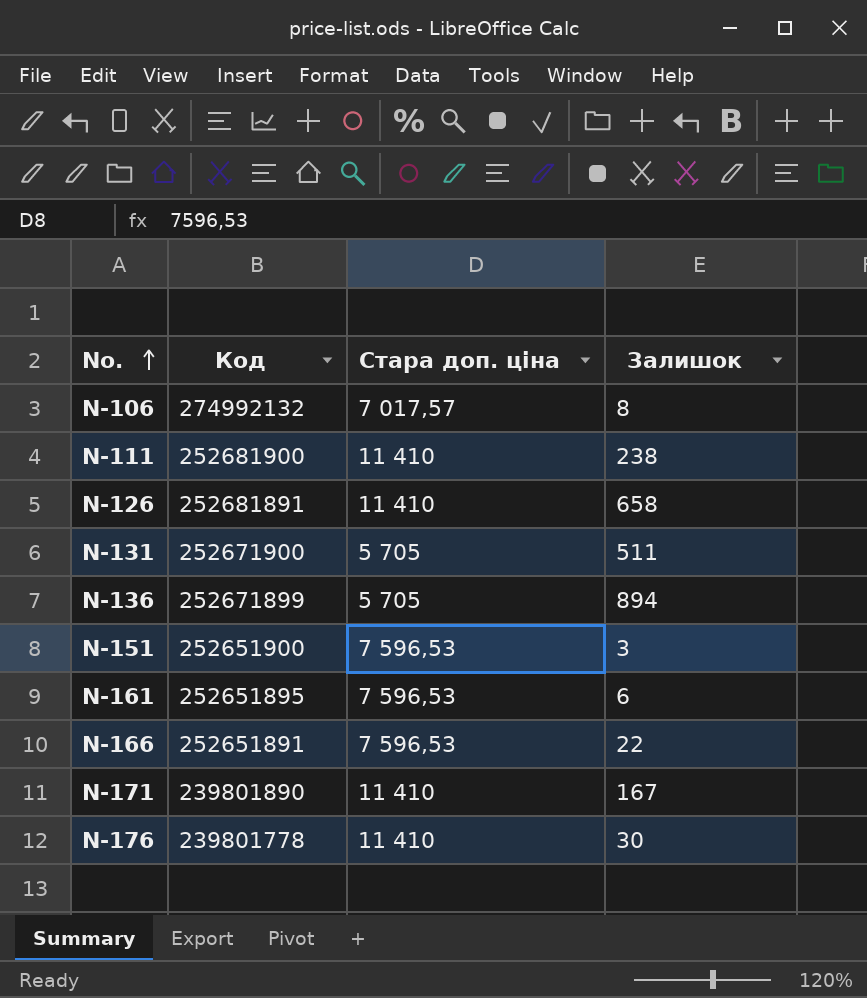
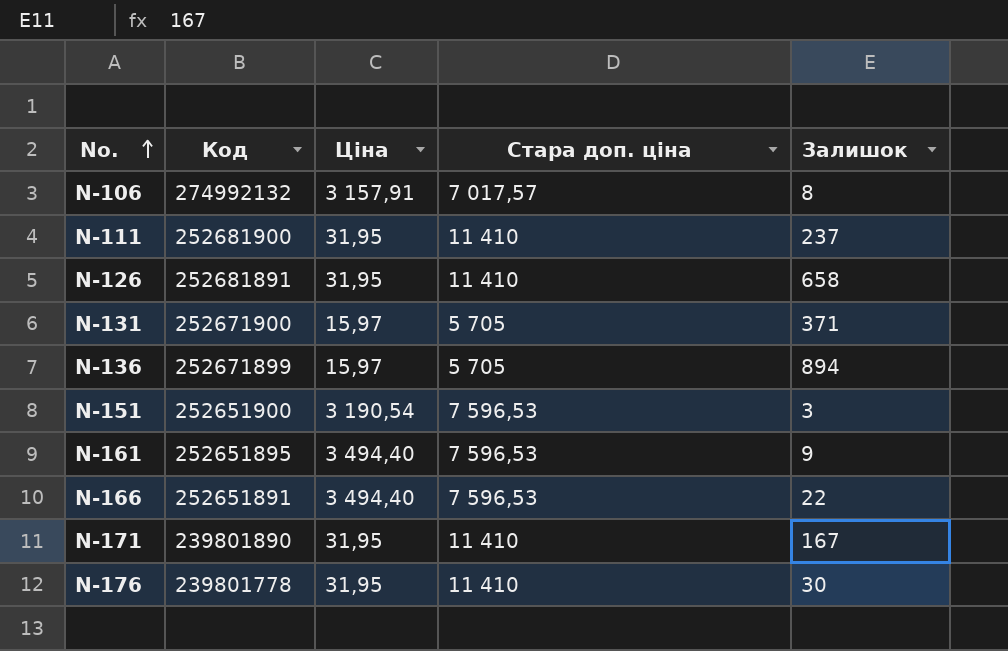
column Ціна | position: none -> 3
N-111 | Залишок: 238 -> 237
N-131 | Залишок: 511 -> 371
N-161 | Залишок: 6 -> 9

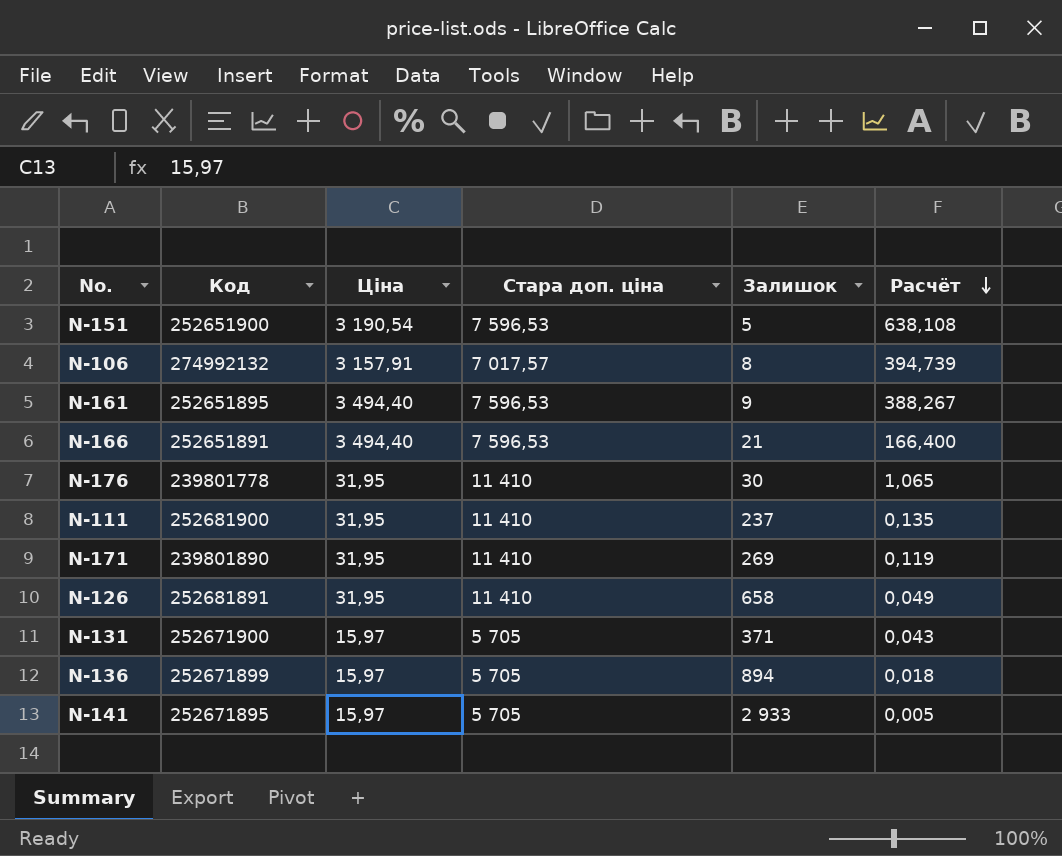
row order: No. ascending -> Расчёт descending
column Расчёт | formula: none -> [Ціна] / [Залишок]
N-151 | Залишок: 3 -> 5
N-166 | Залишок: 22 -> 21
N-171 | Залишок: 167 -> 269
row N-141: none -> 252671895 | 15,97 | 5 705 | 2 933 | 0,005

